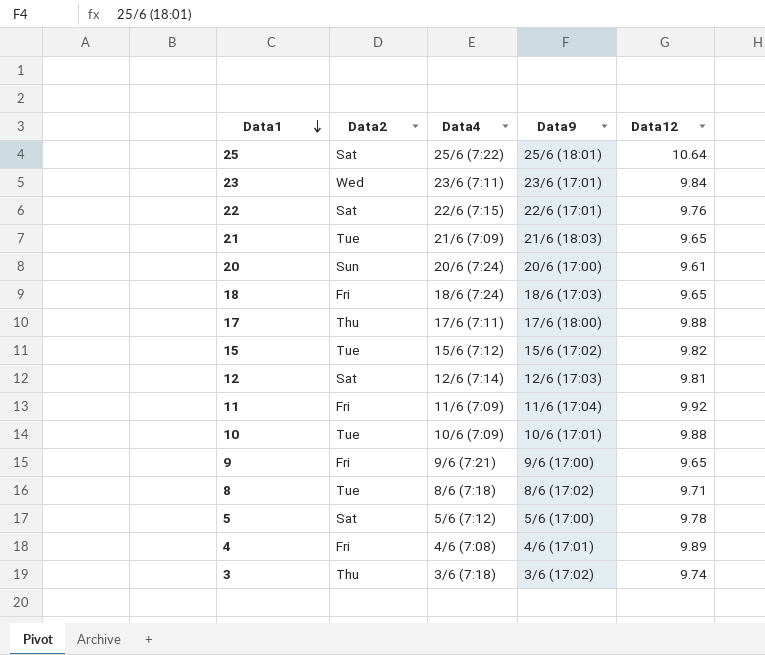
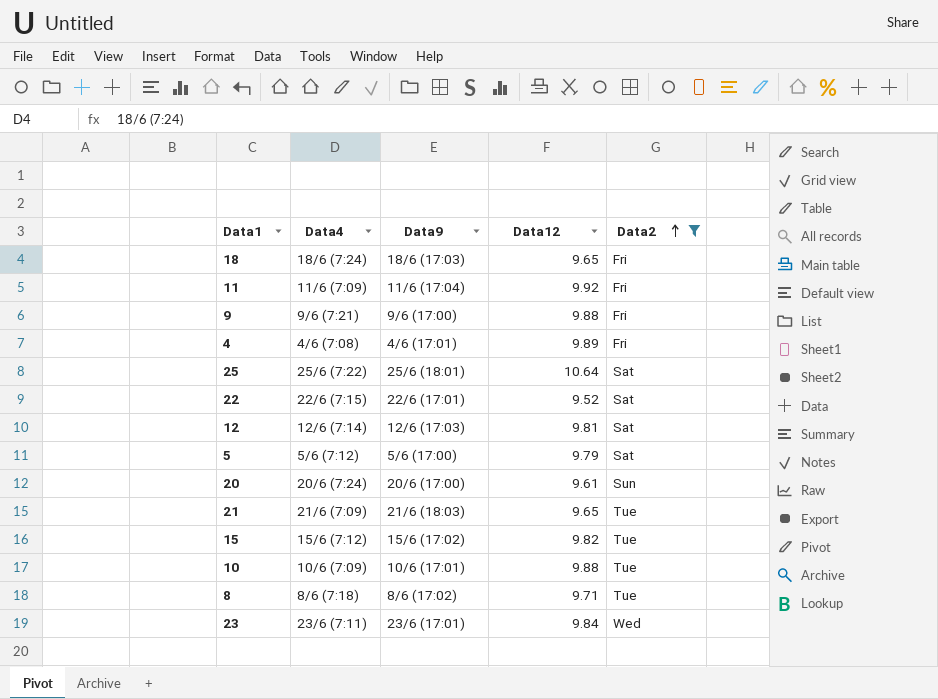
filter: none -> Data2 != Thu
row order: Data1 descending -> Data2 ascending
column Data2 | position: 2 -> 5
9 | Data12: 9.65 -> 9.88
22 | Data12: 9.76 -> 9.52
5 | Data12: 9.78 -> 9.79

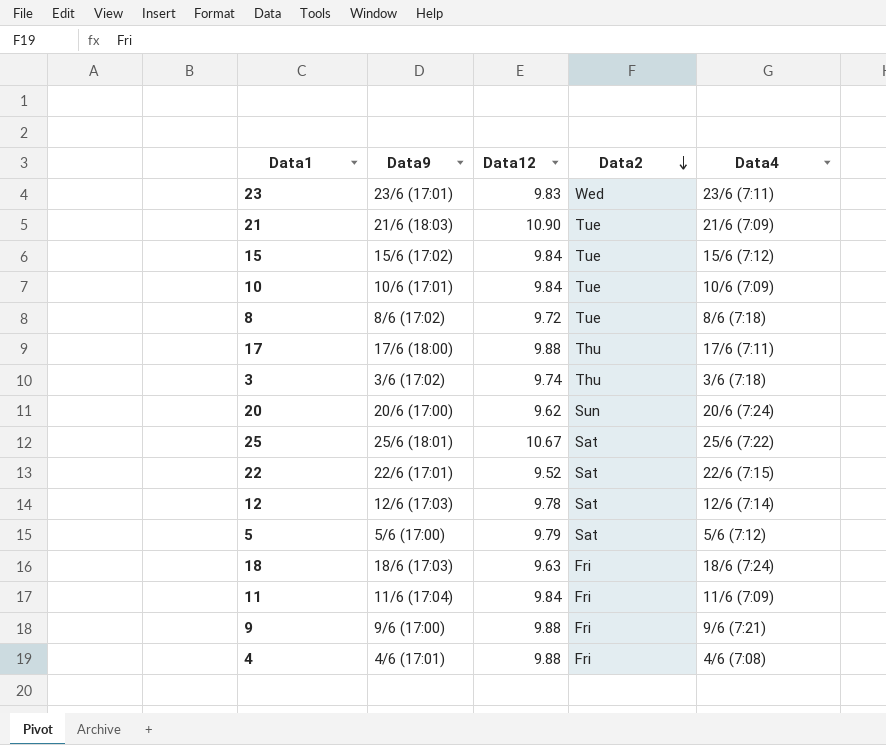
filter: Data2 != Thu -> none
row order: Data2 ascending -> Data2 descending
column Data4 | position: 2 -> 5
23 | Data12: 9.84 -> 9.83
21 | Data12: 9.65 -> 10.90
15 | Data12: 9.82 -> 9.84
10 | Data12: 9.88 -> 9.84
8 | Data12: 9.71 -> 9.72
20 | Data12: 9.61 -> 9.62
25 | Data12: 10.64 -> 10.67
12 | Data12: 9.81 -> 9.78
18 | Data12: 9.65 -> 9.63
11 | Data12: 9.92 -> 9.84
4 | Data12: 9.89 -> 9.88

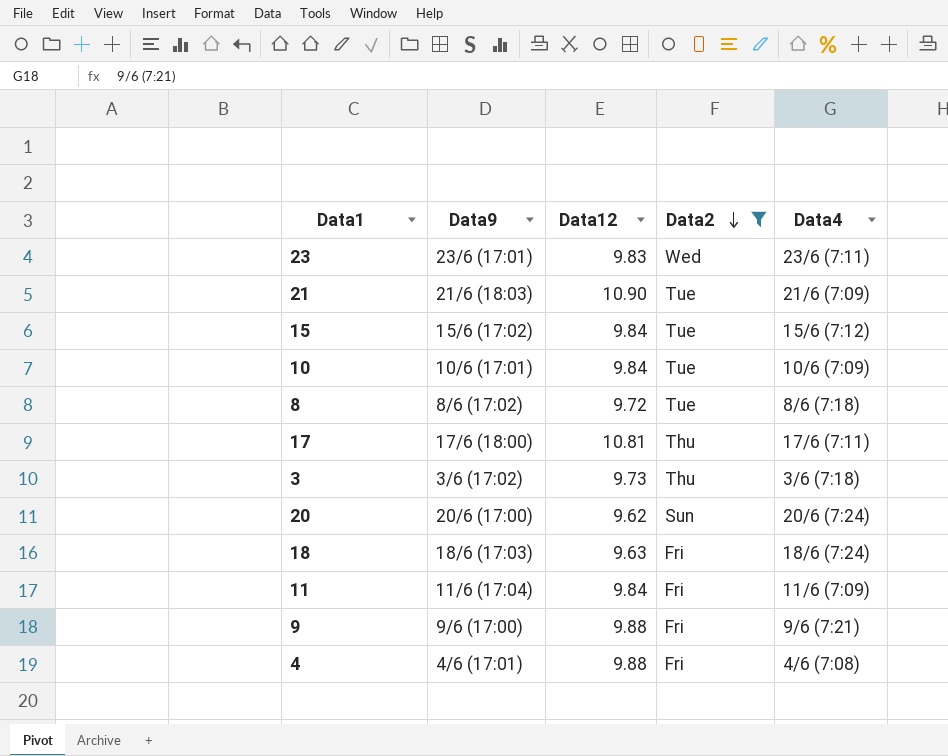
filter: none -> Data2 != Sat
17 | Data12: 9.88 -> 10.81
3 | Data12: 9.74 -> 9.73

